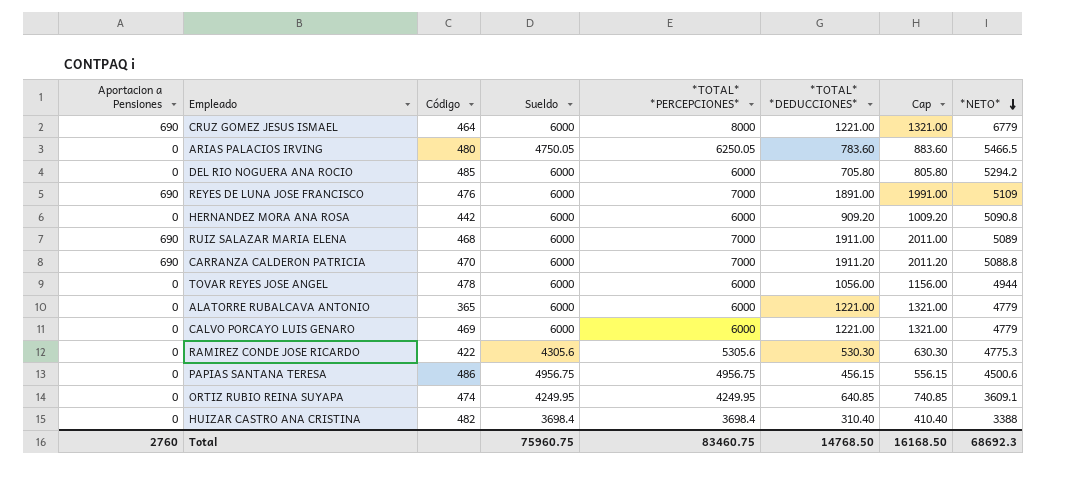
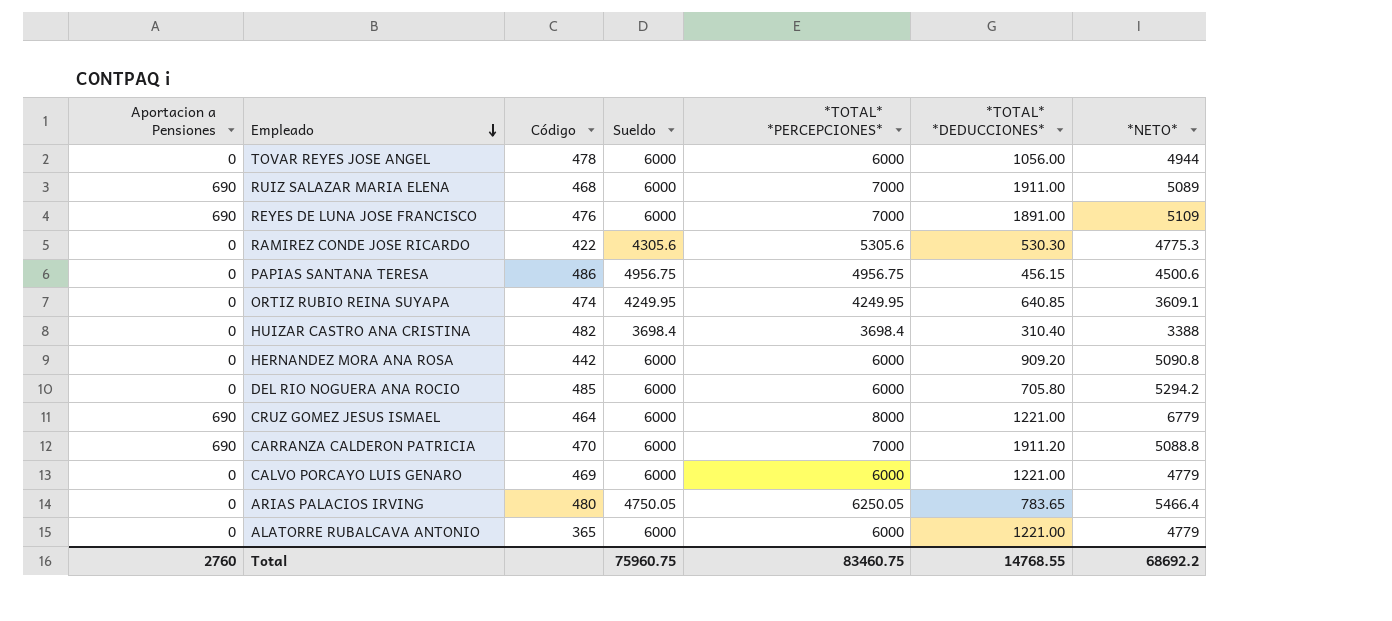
row order: *NETO* descending -> Empleado descending
column Cap | formula: [*TOTAL* *DEDUCCIONES*] + 100 -> none
ARIAS PALACIOS IRVING | *TOTAL* *DEDUCCIONES*: 783.60 -> 783.65
ARIAS PALACIOS IRVING | *NETO*: 5466.5 -> 5466.4
Total | *TOTAL* *DEDUCCIONES*: 14768.50 -> 14768.55
Total | *NETO*: 68692.3 -> 68692.2

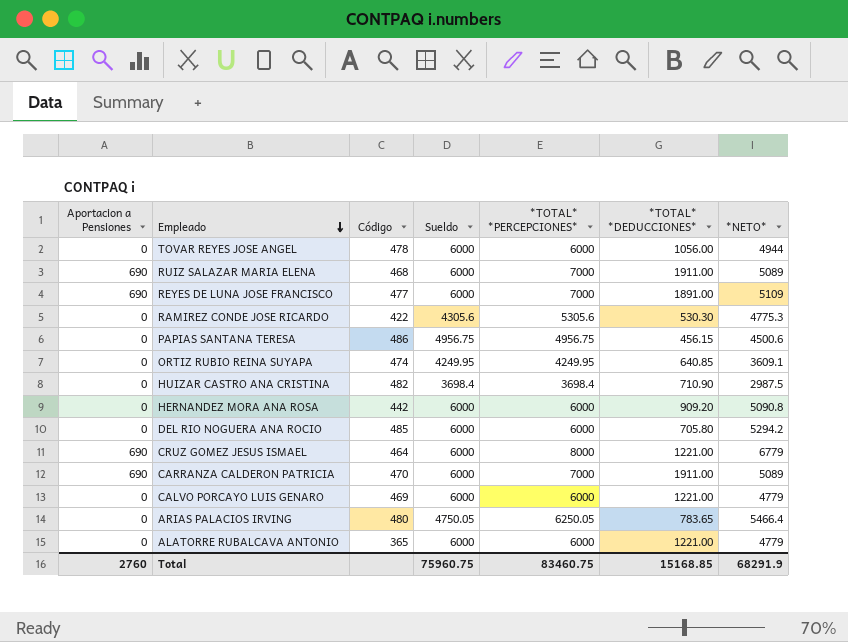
REYES DE LUNA JOSE FRANCISCO | Código: 476 -> 477
HUIZAR CASTRO ANA CRISTINA | *TOTAL* *DEDUCCIONES*: 310.40 -> 710.90
HUIZAR CASTRO ANA CRISTINA | *NETO*: 3388 -> 2987.5
CARRANZA CALDERON PATRICIA | *TOTAL* *DEDUCCIONES*: 1911.20 -> 1911.00
CARRANZA CALDERON PATRICIA | *NETO*: 5088.8 -> 5089
Total | *TOTAL* *DEDUCCIONES*: 14768.55 -> 15168.85
Total | *NETO*: 68692.2 -> 68291.9

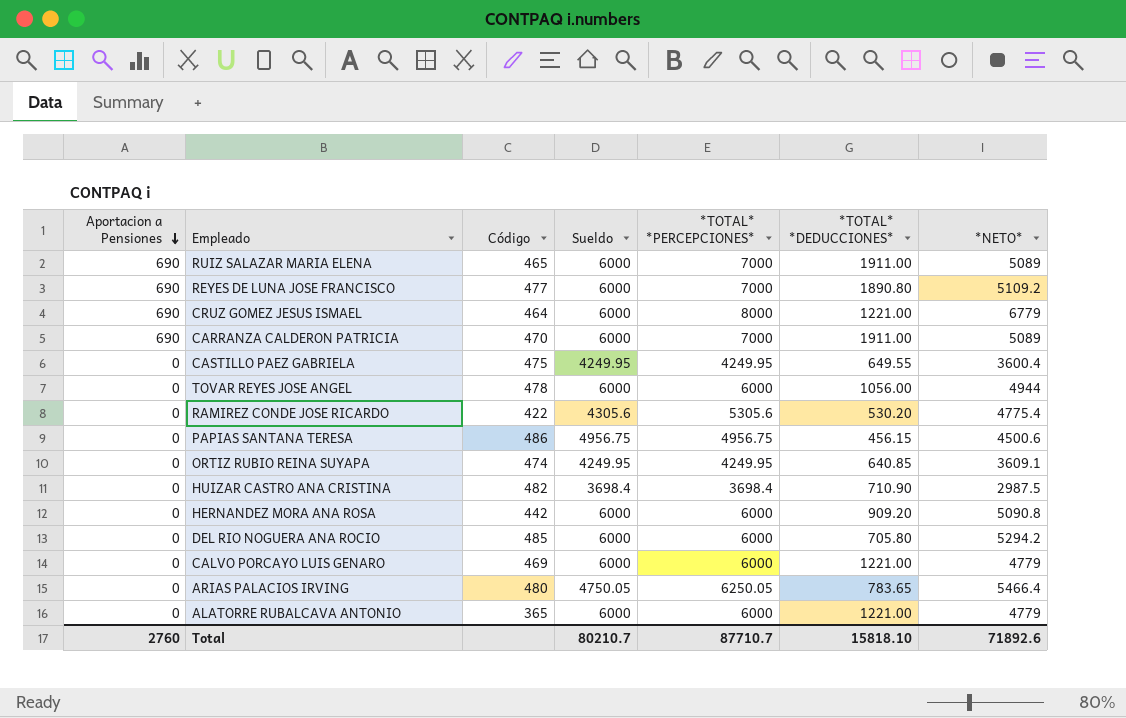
row order: Empleado descending -> Aportacion a Pensiones descending
RUIZ SALAZAR MARIA ELENA | Código: 468 -> 465
REYES DE LUNA JOSE FRANCISCO | *TOTAL* *DEDUCCIONES*: 1891.00 -> 1890.80
REYES DE LUNA JOSE FRANCISCO | *NETO*: 5109 -> 5109.2
row CASTILLO PAEZ GABRIELA: none -> 0 | 475 | 4249.95 | 4249.95 | 649.55 | 3600.4
RAMIREZ CONDE JOSE RICARDO | *TOTAL* *DEDUCCIONES*: 530.30 -> 530.20
RAMIREZ CONDE JOSE RICARDO | *NETO*: 4775.3 -> 4775.4
Total | Sueldo: 75960.75 -> 80210.7
Total | *TOTAL* *PERCEPCIONES*: 83460.75 -> 87710.7
Total | *TOTAL* *DEDUCCIONES*: 15168.85 -> 15818.10
Total | *NETO*: 68291.9 -> 71892.6

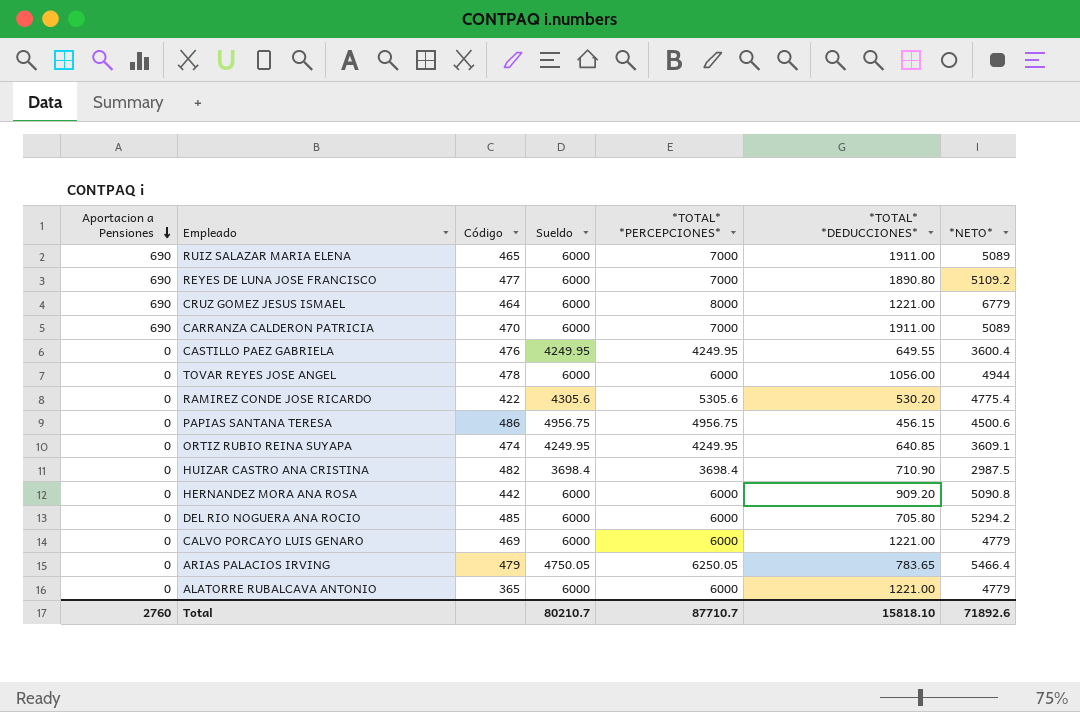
CASTILLO PAEZ GABRIELA | Código: 475 -> 476
ARIAS PALACIOS IRVING | Código: 480 -> 479

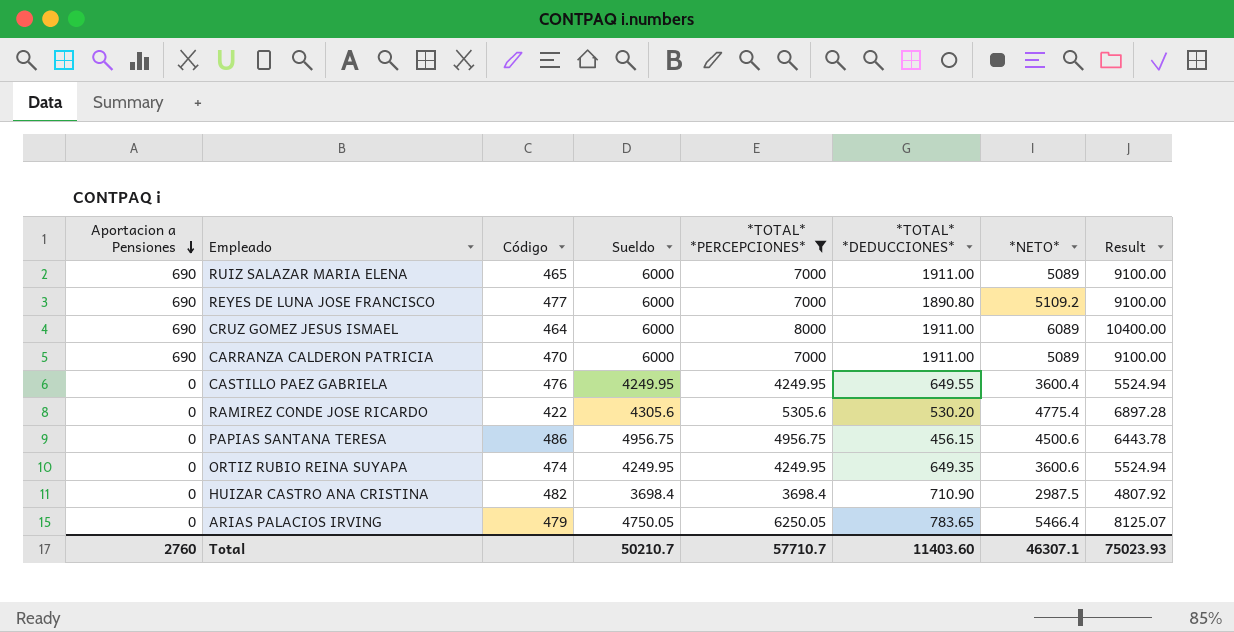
filter: none -> *TOTAL* *PERCEPCIONES* != 6000
column Result | formula: none -> [*TOTAL* *PERCEPCIONES*] * 1.3
CRUZ GOMEZ JESUS ISMAEL | *TOTAL* *DEDUCCIONES*: 1221.00 -> 1911.00
CRUZ GOMEZ JESUS ISMAEL | *NETO*: 6779 -> 6089
ORTIZ RUBIO REINA SUYAPA | *TOTAL* *DEDUCCIONES*: 640.85 -> 649.35
ORTIZ RUBIO REINA SUYAPA | *NETO*: 3609.1 -> 3600.6
Total | Sueldo: 80210.7 -> 50210.7
Total | *TOTAL* *PERCEPCIONES*: 87710.7 -> 57710.7
Total | *TOTAL* *DEDUCCIONES*: 15818.10 -> 11403.60
Total | *NETO*: 71892.6 -> 46307.1

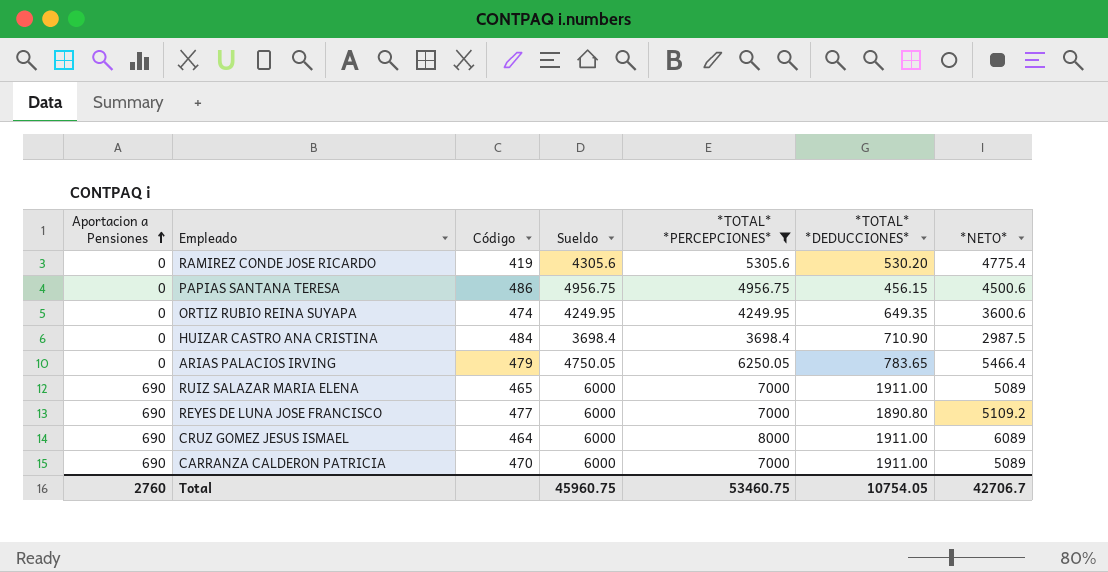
row order: Aportacion a Pensiones descending -> Aportacion a Pensiones ascending
column Result | formula: [*TOTAL* *PERCEPCIONES*] * 1.3 -> none
row CASTILLO PAEZ GABRIELA: 0 | 476 | 4249.95 | 4249.95 | 649.55 | 3600.4 | 5524.94 -> none
RAMIREZ CONDE JOSE RICARDO | Código: 422 -> 419
HUIZAR CASTRO ANA CRISTINA | Código: 482 -> 484
Total | Sueldo: 50210.7 -> 45960.75
Total | *TOTAL* *PERCEPCIONES*: 57710.7 -> 53460.75
Total | *TOTAL* *DEDUCCIONES*: 11403.60 -> 10754.05
Total | *NETO*: 46307.1 -> 42706.7

